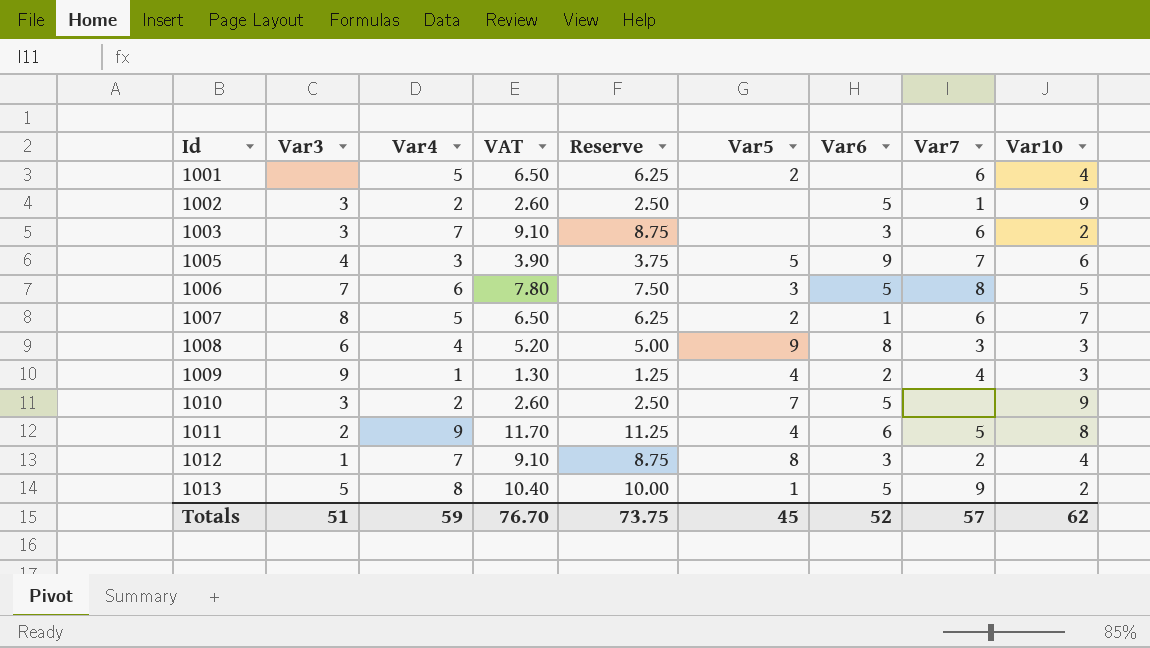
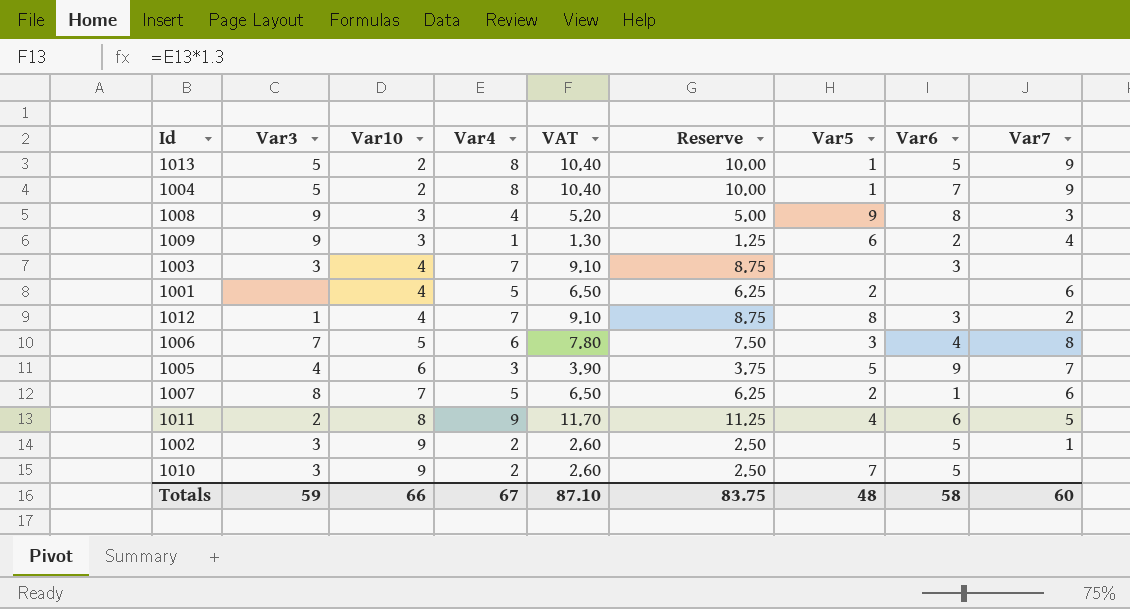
row order: Id ascending -> Var10 ascending
column Var10 | position: 9 -> 3
row 1004: none -> 5 | 2 | 8 | 10.40 | 10.00 | 1 | 7 | 9
1008 | Var3: 6 -> 9
1009 | Var5: 4 -> 6
1003 | Var10: 2 -> 4
1003 | Var7: 6 -> none
1006 | Var6: 5 -> 4
Totals | Var3: 51 -> 59
Totals | Var10: 62 -> 66
Totals | Var4: 59 -> 67
Totals | VAT: 76.70 -> 87.10
Totals | Reserve: 73.75 -> 83.75
Totals | Var5: 45 -> 48
Totals | Var6: 52 -> 58
Totals | Var7: 57 -> 60

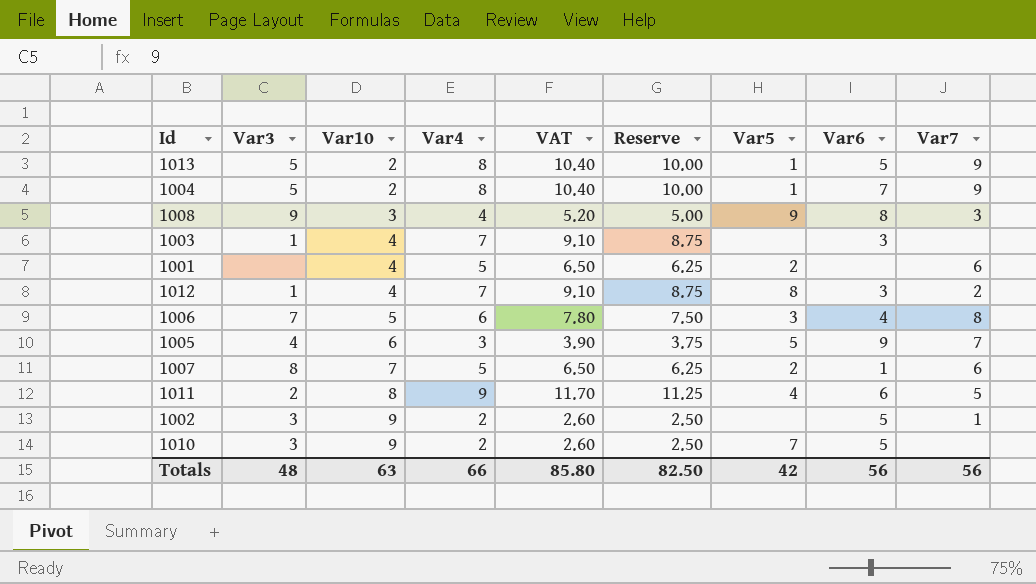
row 1009: 9 | 3 | 1 | 1.30 | 1.25 | 6 | 2 | 4 -> none
1003 | Var3: 3 -> 1
Totals | Var3: 59 -> 48
Totals | Var10: 66 -> 63
Totals | Var4: 67 -> 66
Totals | VAT: 87.10 -> 85.80
Totals | Reserve: 83.75 -> 82.50
Totals | Var5: 48 -> 42
Totals | Var6: 58 -> 56
Totals | Var7: 60 -> 56

